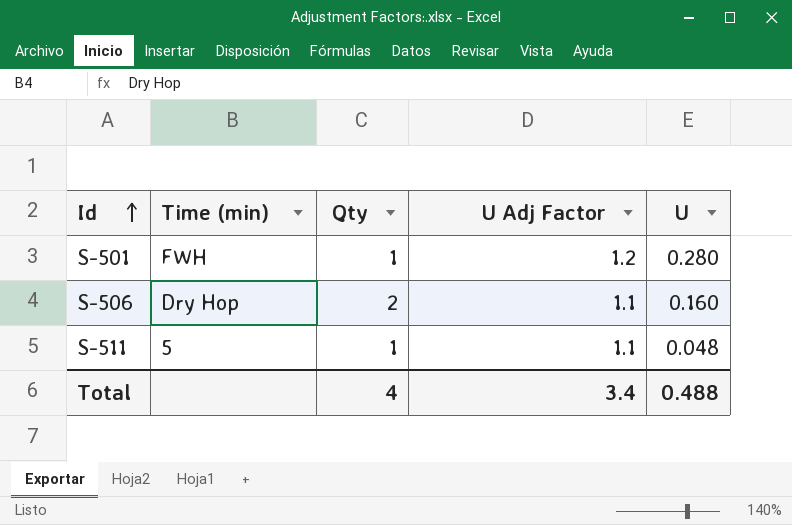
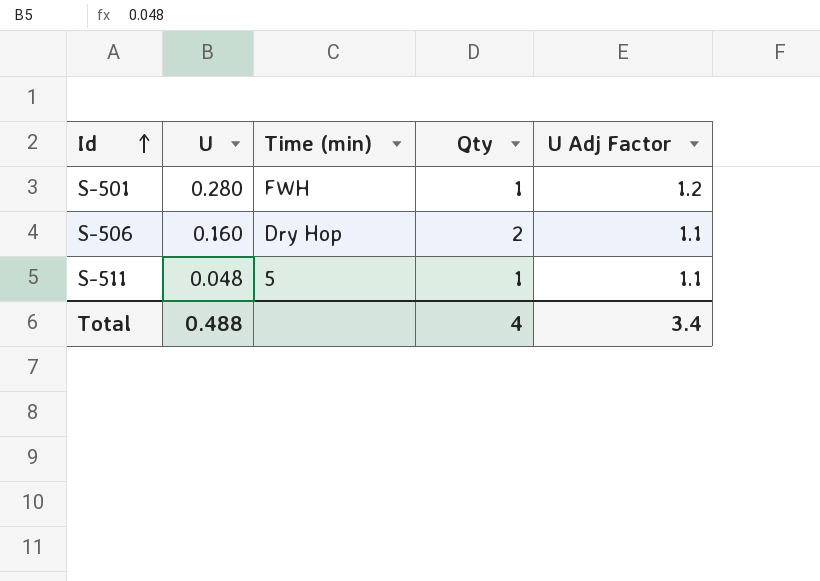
column U | position: 5 -> 2

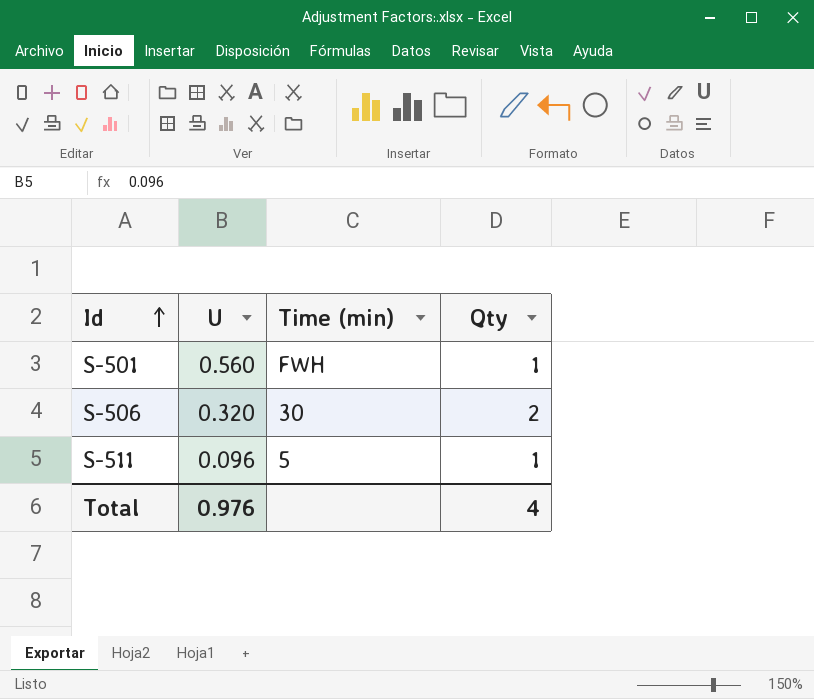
column U Adj Factor | position: 5 -> none
S-501 | U: 0.280 -> 0.560
S-506 | U: 0.160 -> 0.320
S-506 | Time (min): Dry Hop -> 30
S-511 | U: 0.048 -> 0.096
Total | U: 0.488 -> 0.976

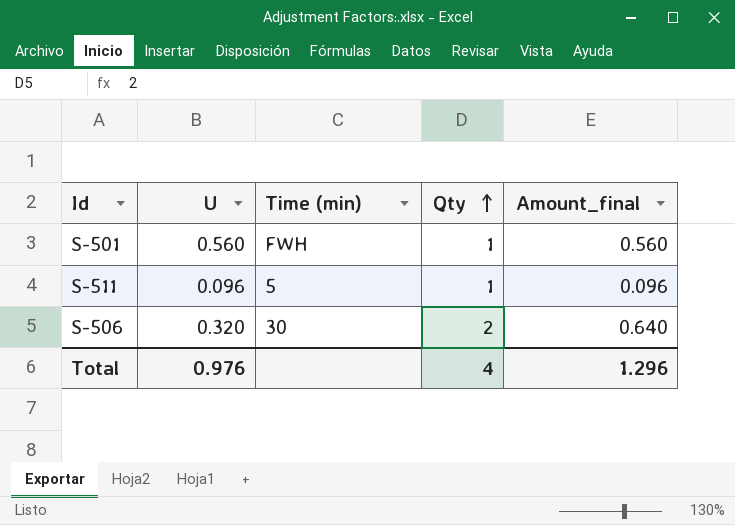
row order: Id ascending -> Qty ascending
column Amount_final | formula: none -> [U] * [Qty]

